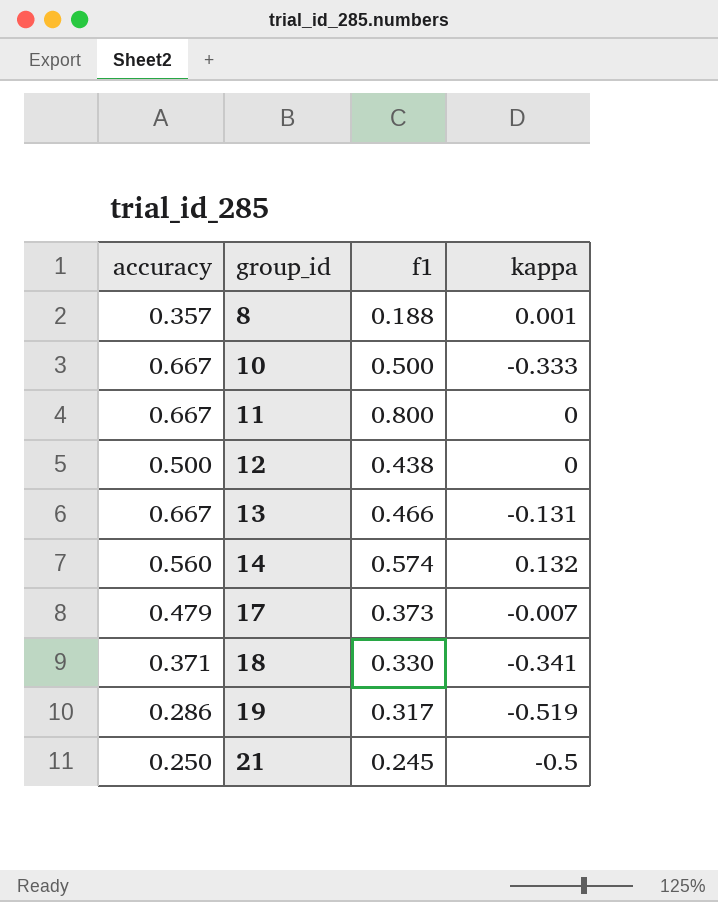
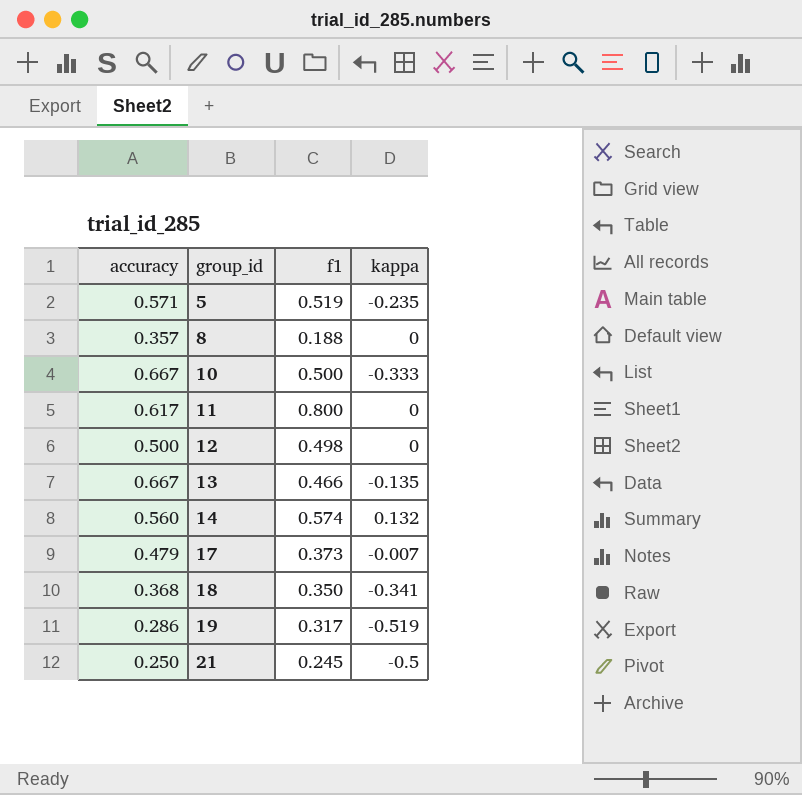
row 5: none -> 0.571 | 0.519 | -0.235
8 | kappa: 0.001 -> 0
11 | accuracy: 0.667 -> 0.617
12 | f1: 0.438 -> 0.498
13 | kappa: -0.131 -> -0.135
18 | accuracy: 0.371 -> 0.368
18 | f1: 0.330 -> 0.350

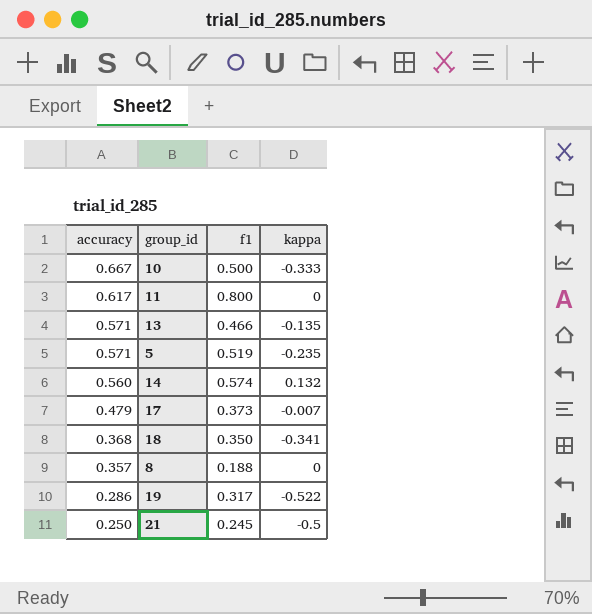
row order: group_id ascending -> accuracy descending
row 12: 0.500 | 0.498 | 0 -> none
13 | accuracy: 0.667 -> 0.571
19 | kappa: -0.519 -> -0.522

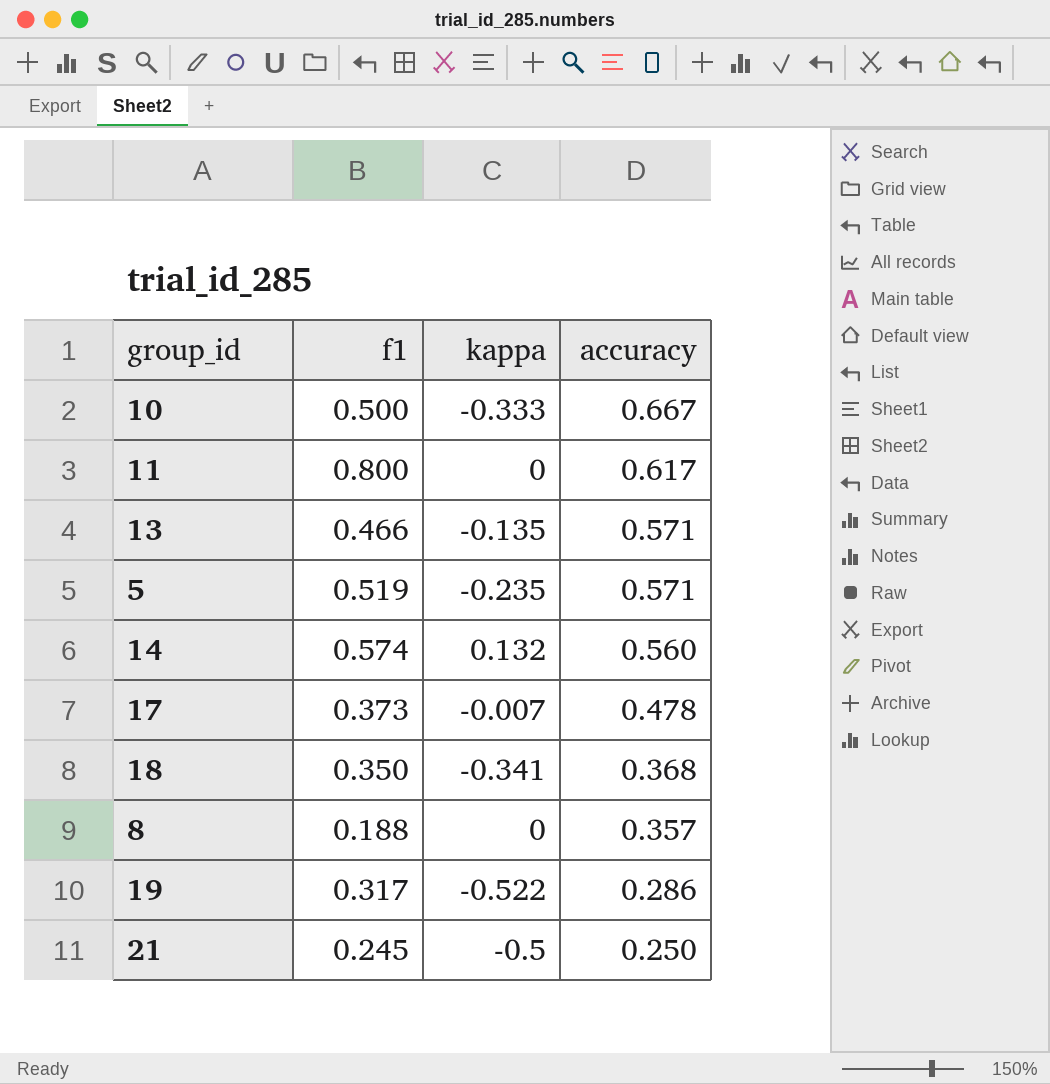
column accuracy | position: 1 -> 4
17 | accuracy: 0.479 -> 0.478

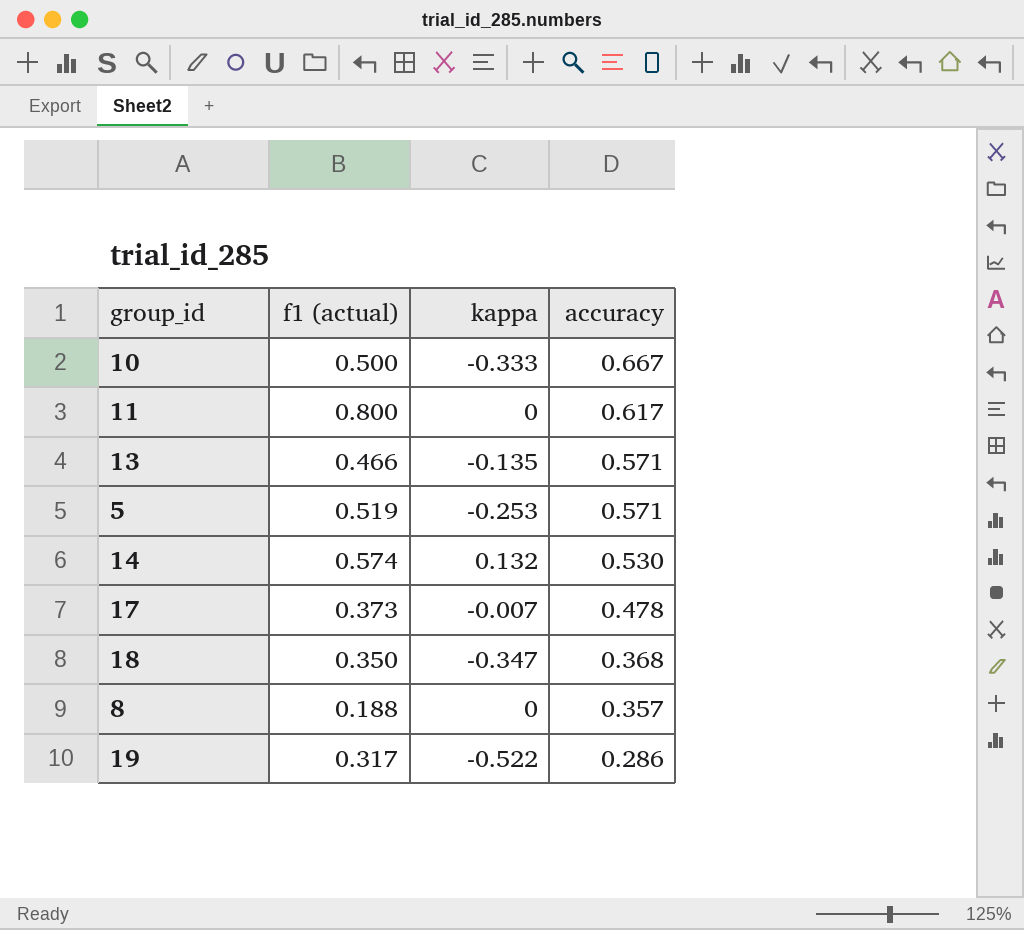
column name: f1 -> f1 (actual)
row 21: 0.245 | -0.5 | 0.250 -> none
5 | kappa: -0.235 -> -0.253
14 | accuracy: 0.560 -> 0.530
18 | kappa: -0.341 -> -0.347

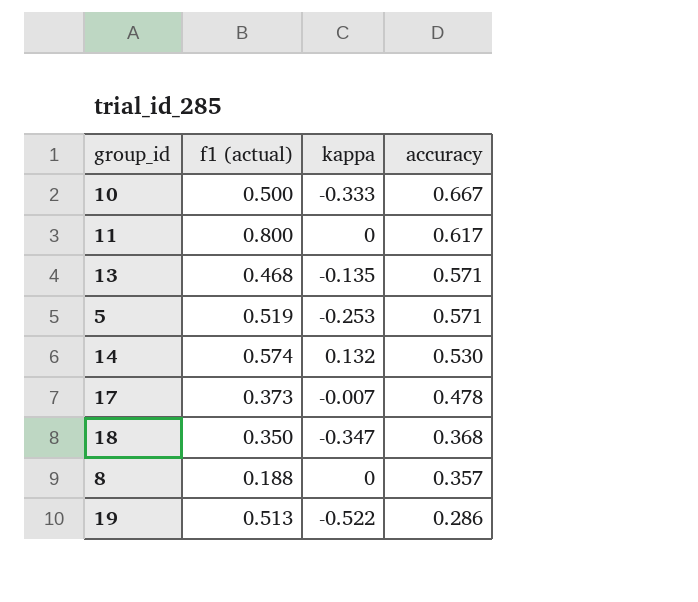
13 | f1 (actual): 0.466 -> 0.468
19 | f1 (actual): 0.317 -> 0.513

